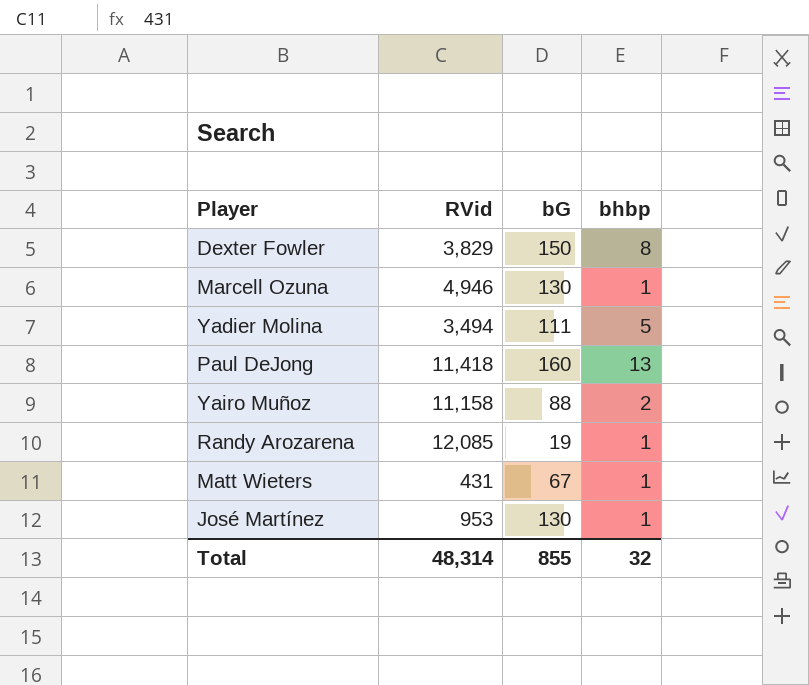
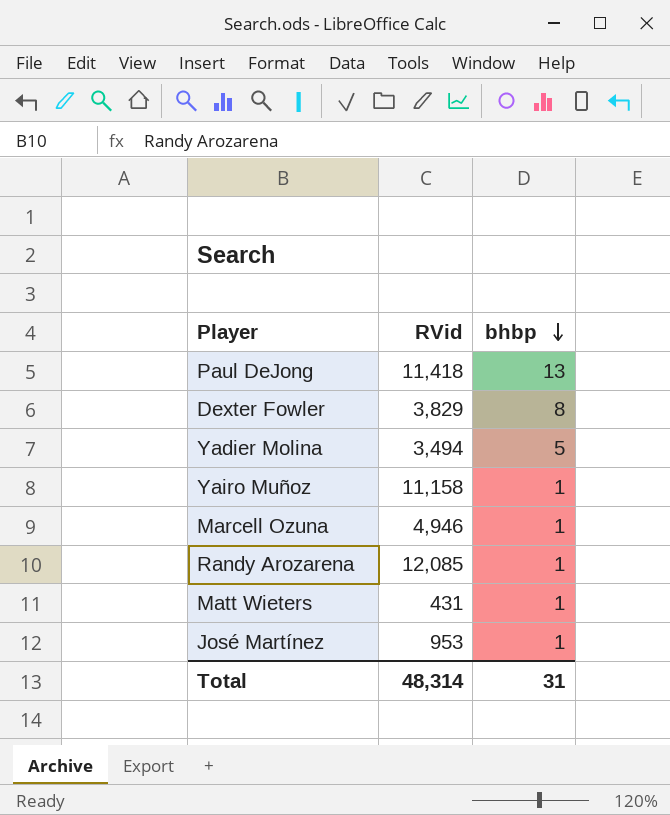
row order: none -> bhbp descending
column bG | position: 3 -> none
Yairo Muñoz | bhbp: 2 -> 1
Total | bhbp: 32 -> 31

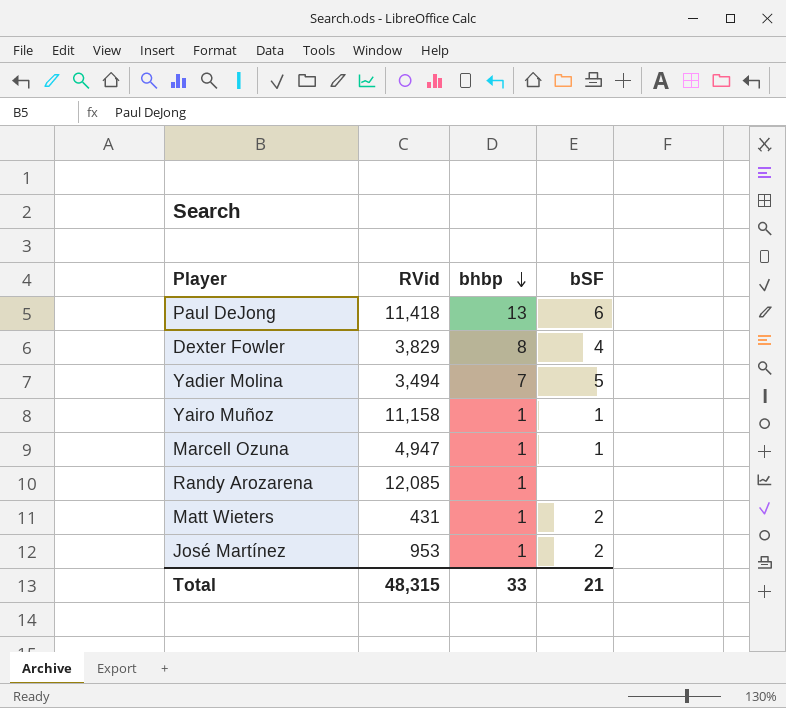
column bSF | position: none -> 4
Yadier Molina | bhbp: 5 -> 7
Marcell Ozuna | RVid: 4,946 -> 4,947
Total | RVid: 48,314 -> 48,315
Total | bhbp: 31 -> 33

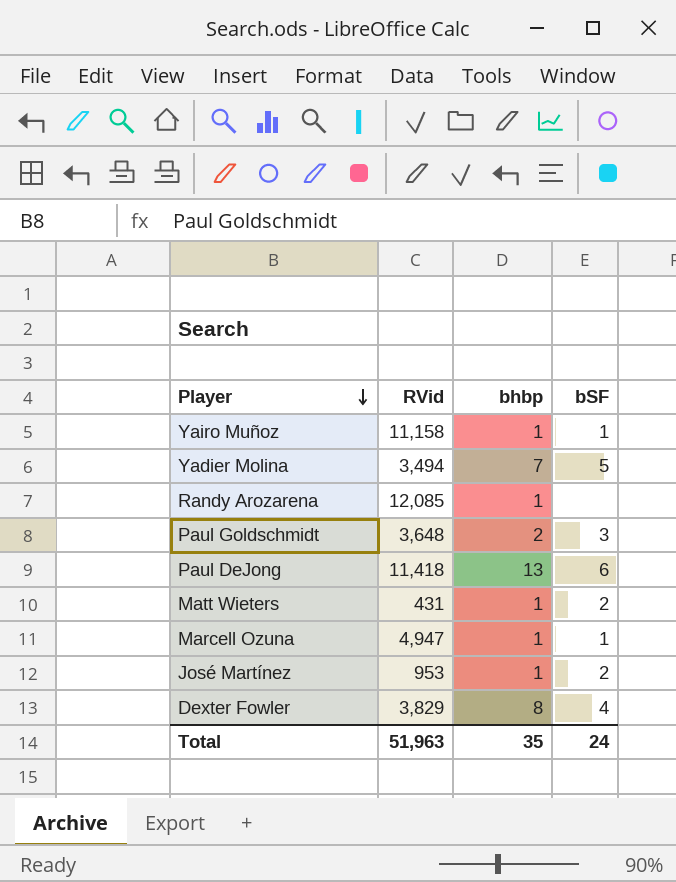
row order: bhbp descending -> Player descending
row Paul Goldschmidt: none -> 3,648 | 2 | 3
Total | RVid: 48,315 -> 51,963
Total | bhbp: 33 -> 35
Total | bSF: 21 -> 24

